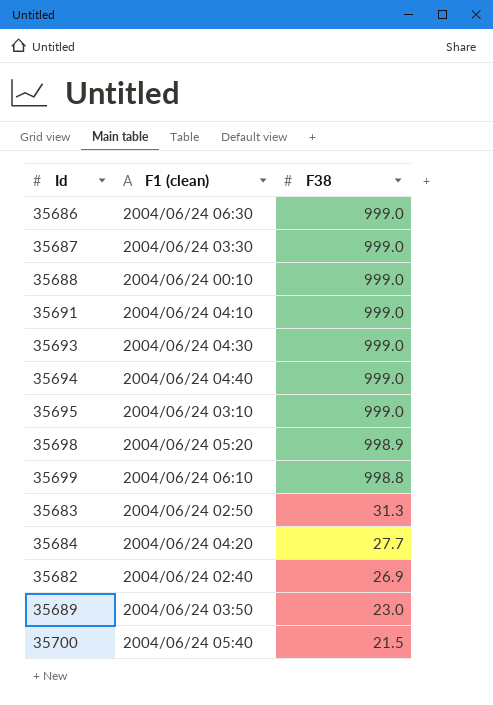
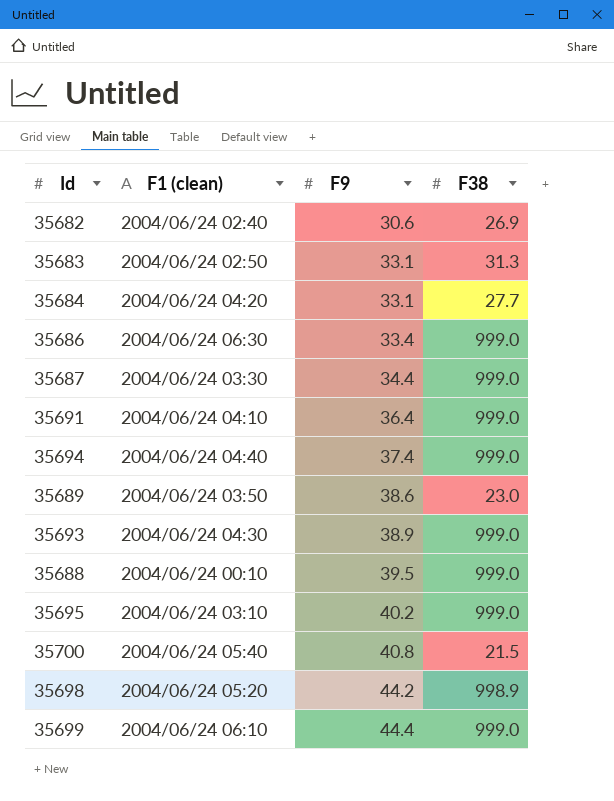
row order: F38 descending -> F9 ascending
column F9 | position: none -> 3
35699 | F38: 998.8 -> 999.0

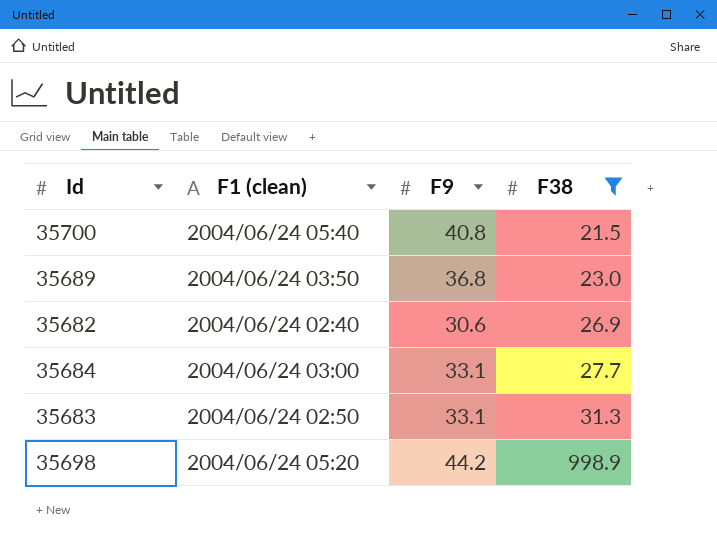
filter: none -> F38 != 999.0
row order: F9 ascending -> F38 ascending
35689 | F9: 38.6 -> 36.8
35684 | F1 (clean): 2004/06/24 04:20 -> 2004/06/24 03:00

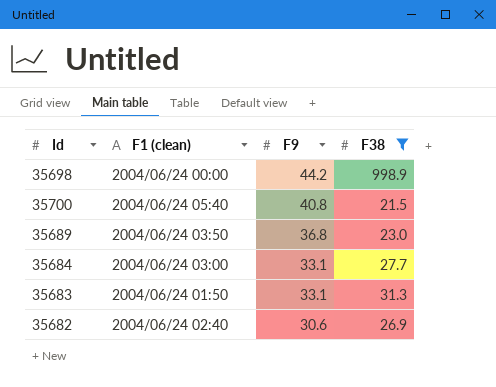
row order: F38 ascending -> F9 descending
35698 | F1 (clean): 2004/06/24 05:20 -> 2004/06/24 00:00
35683 | F1 (clean): 2004/06/24 02:50 -> 2004/06/24 01:50

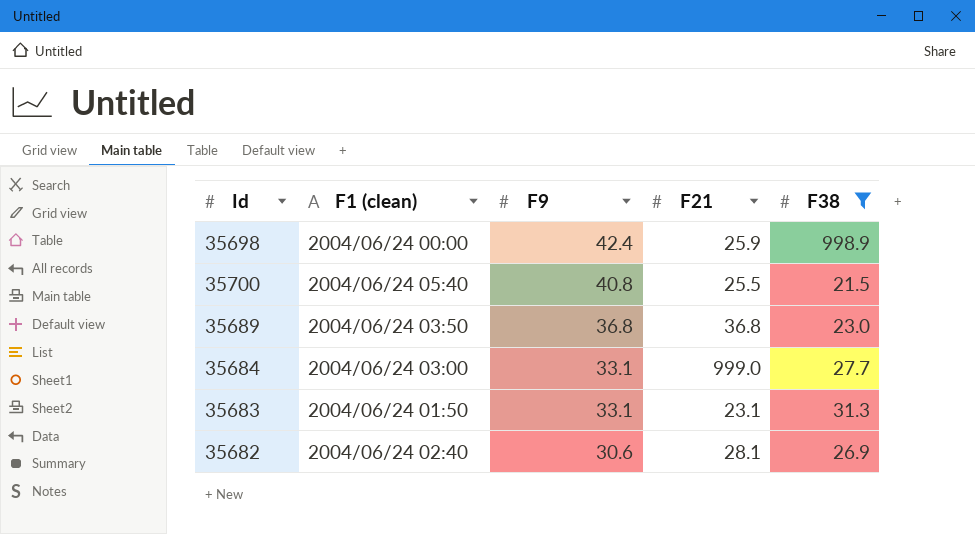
column F21 | position: none -> 4
35698 | F9: 44.2 -> 42.4

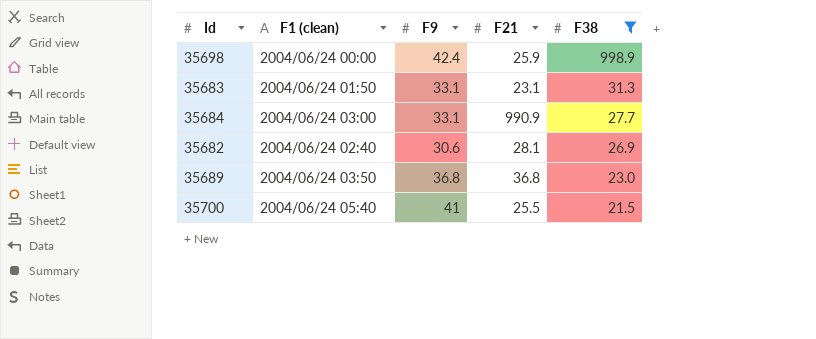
row order: F9 descending -> F38 descending
35684 | F21: 999.0 -> 990.9
35700 | F9: 40.8 -> 41

